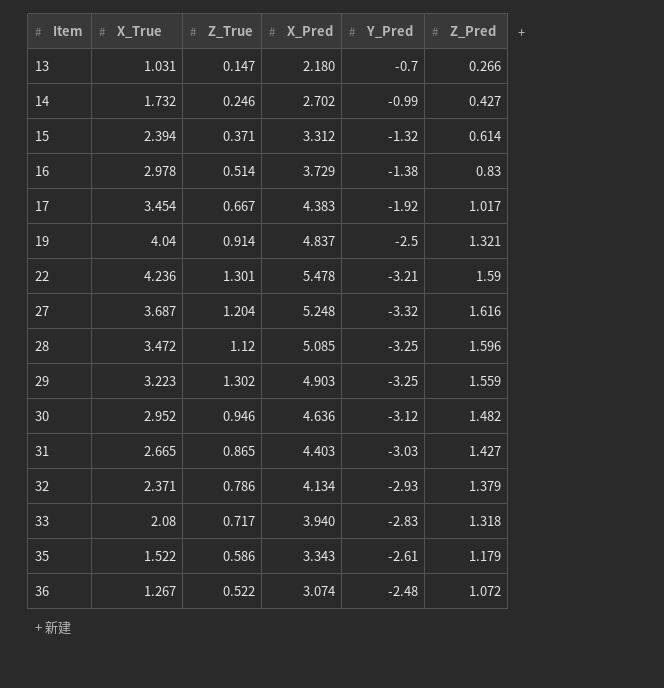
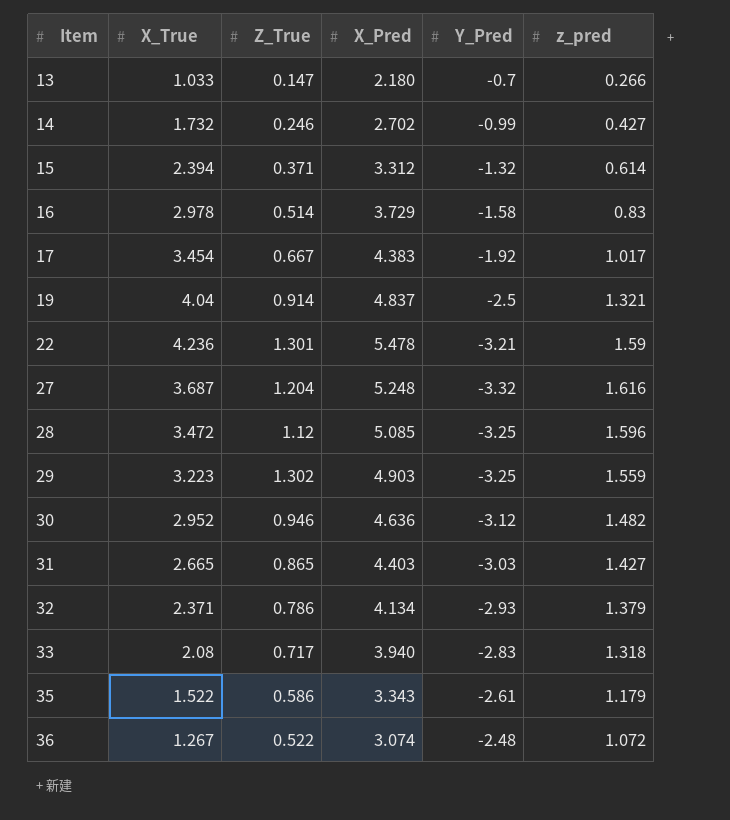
column name: Z_Pred -> z_pred
13 | X_True: 1.031 -> 1.033
16 | Y_Pred: -1.38 -> -1.58

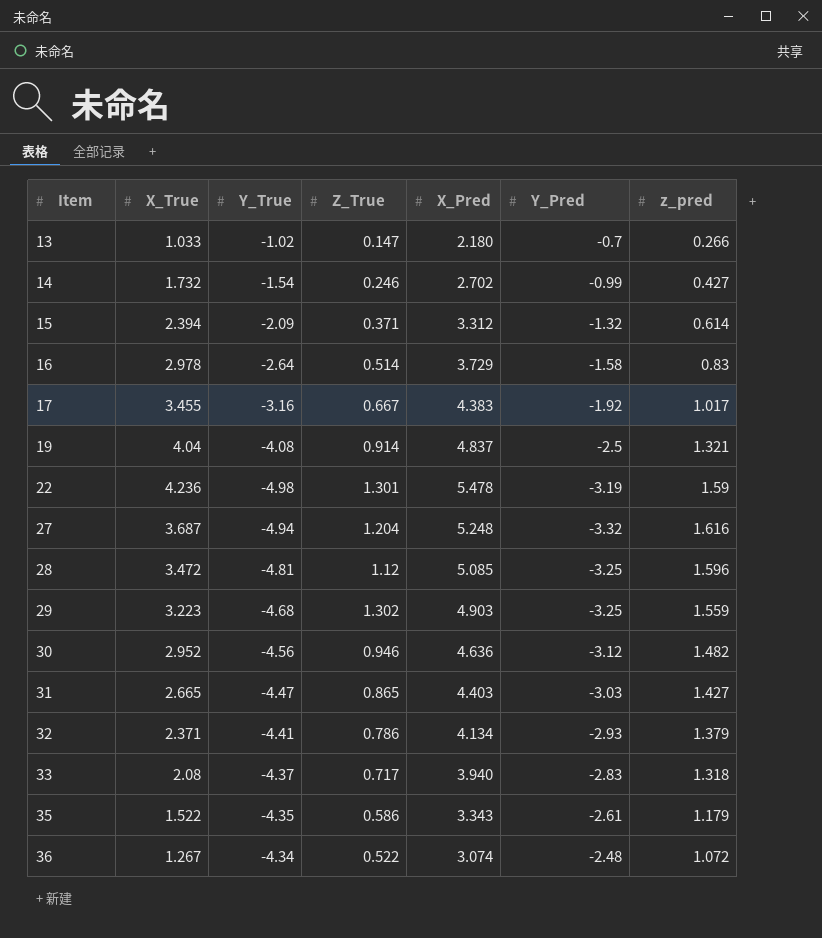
column Y_True | position: none -> 3
17 | X_True: 3.454 -> 3.455
22 | Y_Pred: -3.21 -> -3.19

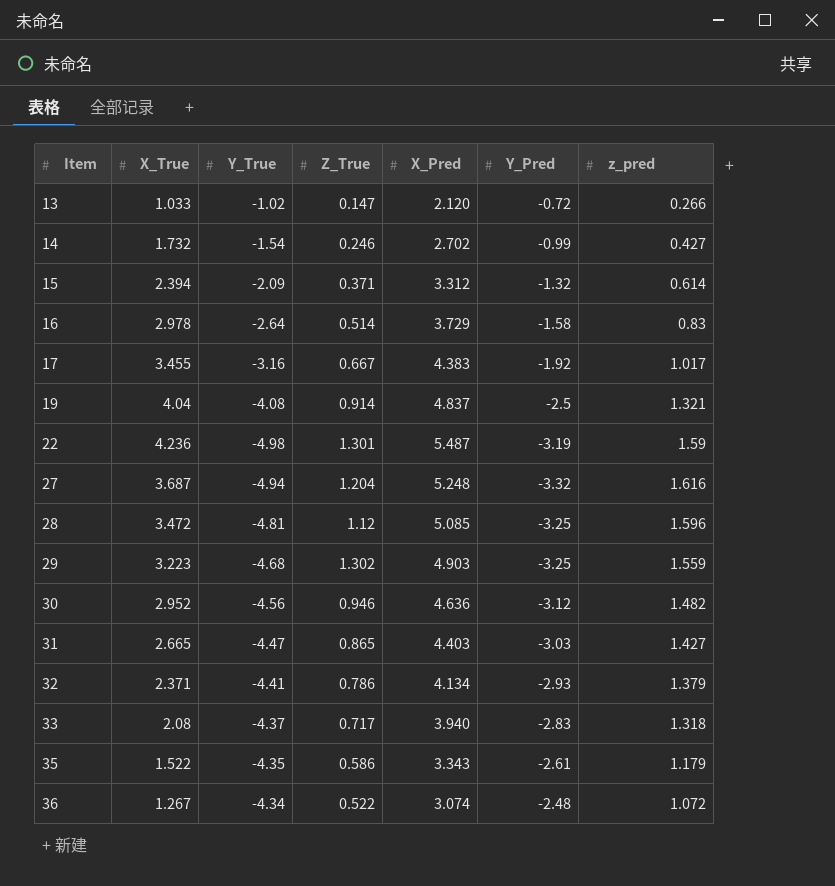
13 | X_Pred: 2.180 -> 2.120
13 | Y_Pred: -0.7 -> -0.72
22 | X_Pred: 5.478 -> 5.487

